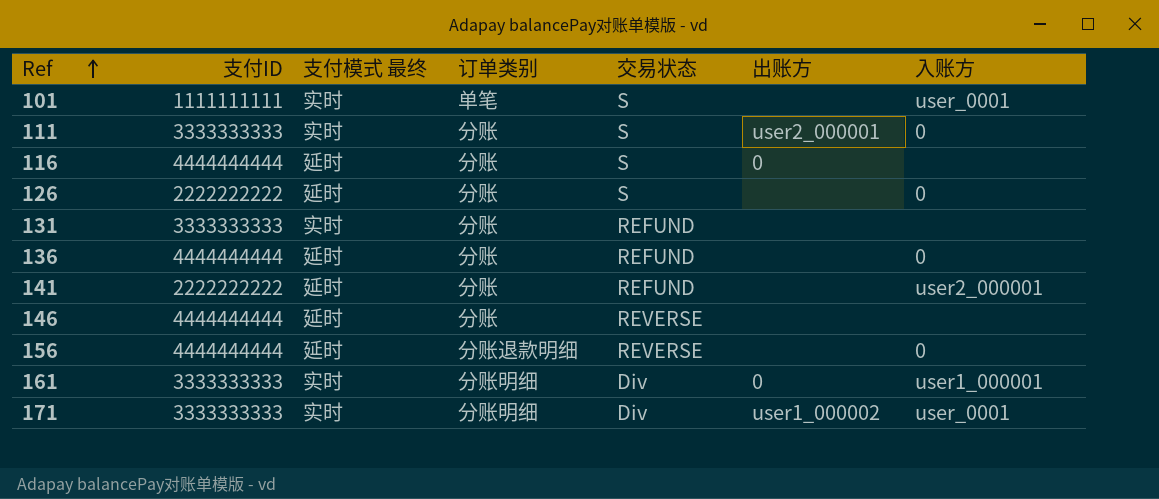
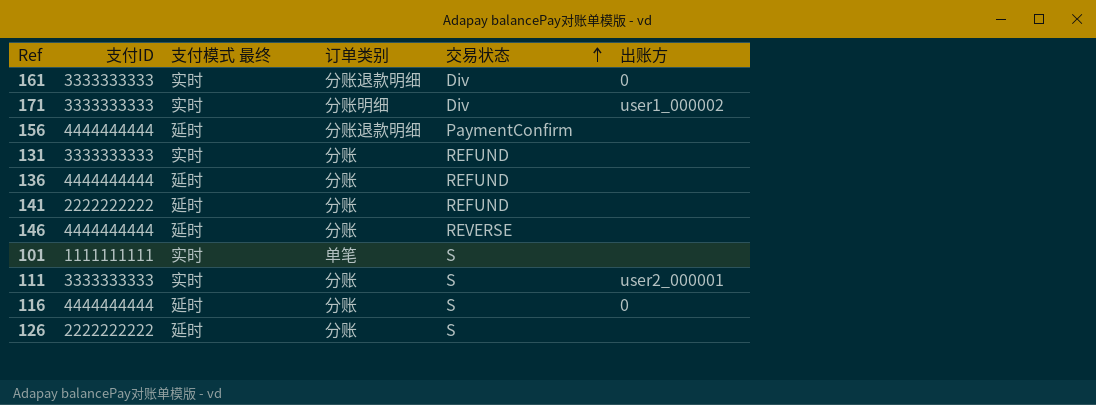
row order: Ref ascending -> 交易状态 ascending
column 入账方 | position: 7 -> none
161 | 订单类别: 分账明细 -> 分账退款明细
156 | 交易状态: REVERSE -> PaymentConfirm

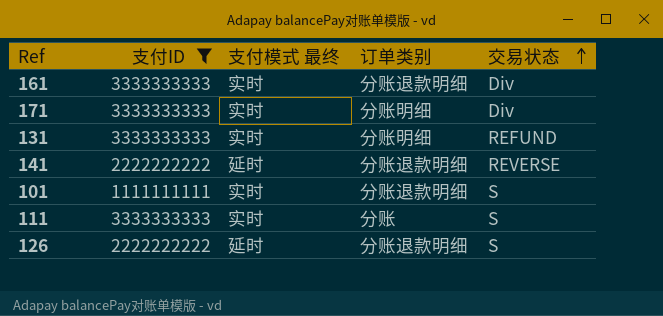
filter: none -> 支付ID != 4444444444
column 出账方 | position: 6 -> none
131 | 订单类别: 分账 -> 分账明细
141 | 订单类别: 分账 -> 分账退款明细
141 | 交易状态: REFUND -> REVERSE
101 | 订单类别: 单笔 -> 分账退款明细
126 | 订单类别: 分账 -> 分账退款明细

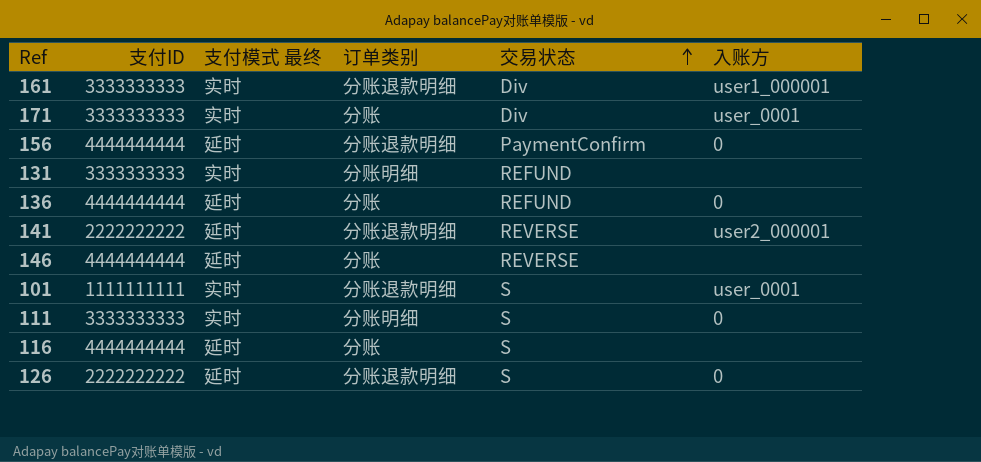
filter: 支付ID != 4444444444 -> none
column 入账方 | position: none -> 6
171 | 订单类别: 分账明细 -> 分账
111 | 订单类别: 分账 -> 分账明细

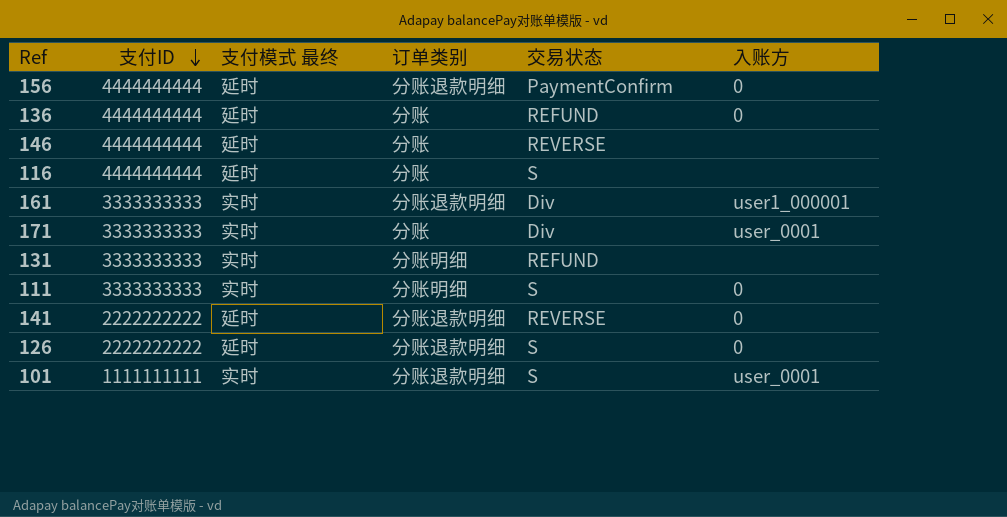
row order: 交易状态 ascending -> 支付ID descending
141 | 入账方: user2_000001 -> 0

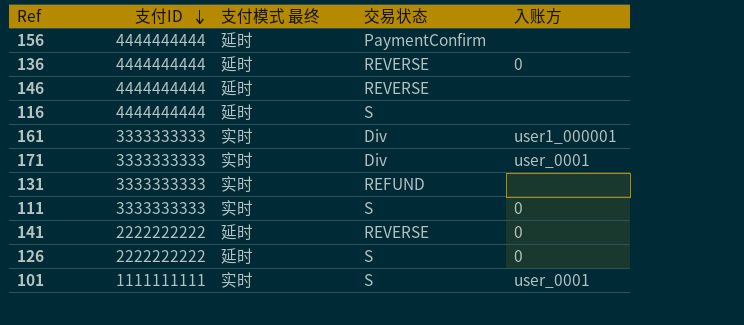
column 订单类别 | position: 4 -> none
156 | 入账方: 0 -> none
136 | 交易状态: REFUND -> REVERSE

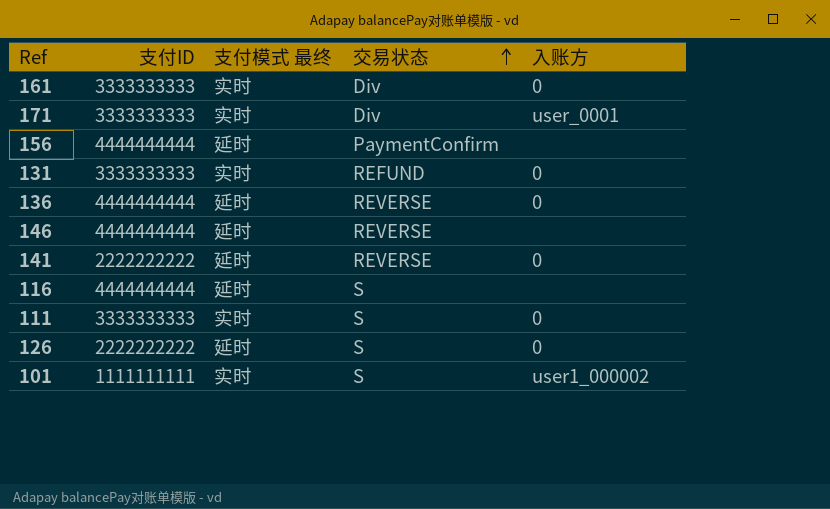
row order: 支付ID descending -> 交易状态 ascending
161 | 入账方: user1_000001 -> 0
131 | 入账方: none -> 0
101 | 入账方: user_0001 -> user1_000002

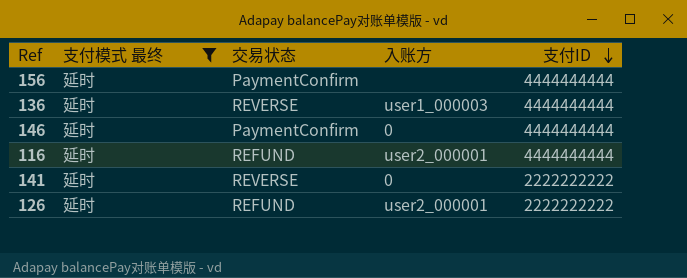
filter: none -> 支付模式 最终 = 延时
row order: 交易状态 ascending -> 支付ID descending
column 支付ID | position: 2 -> 5
136 | 入账方: 0 -> user1_000003
146 | 交易状态: REVERSE -> PaymentConfirm
146 | 入账方: none -> 0
116 | 交易状态: S -> REFUND
116 | 入账方: none -> user2_000001
126 | 交易状态: S -> REFUND
126 | 入账方: 0 -> user2_000001

